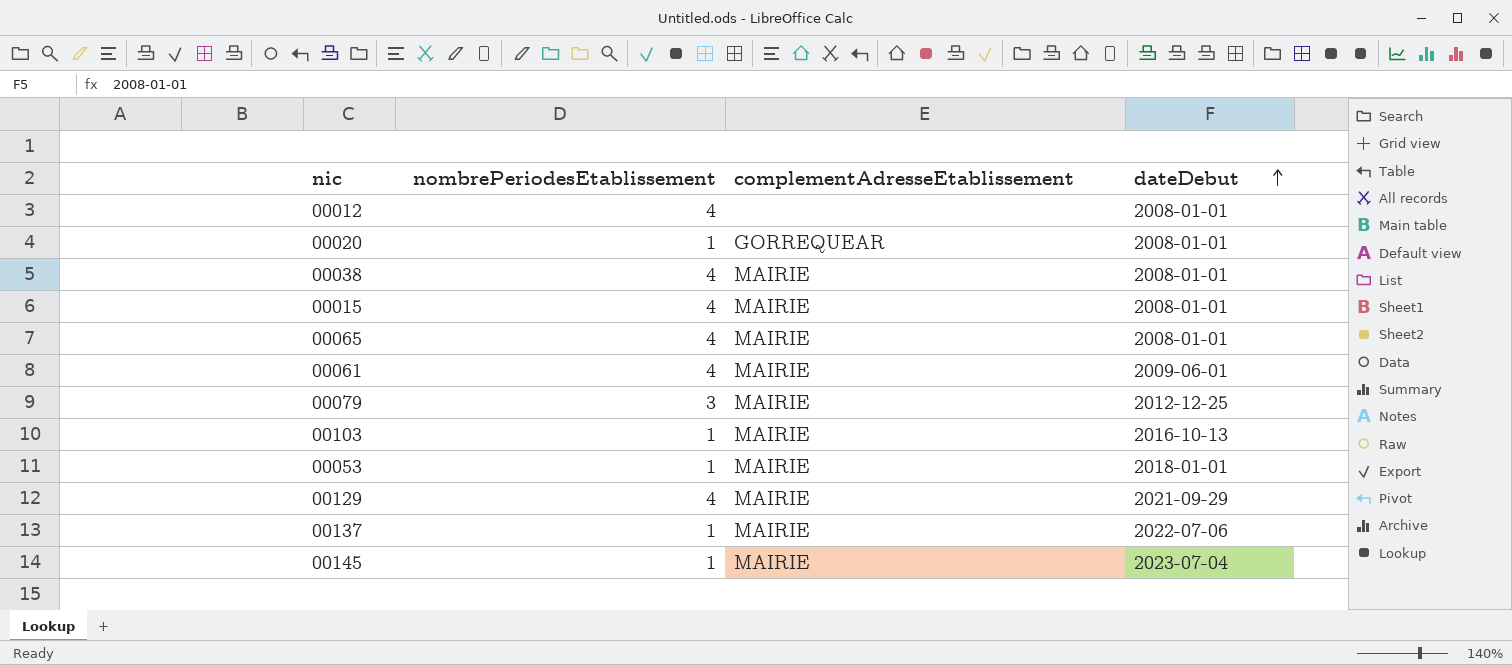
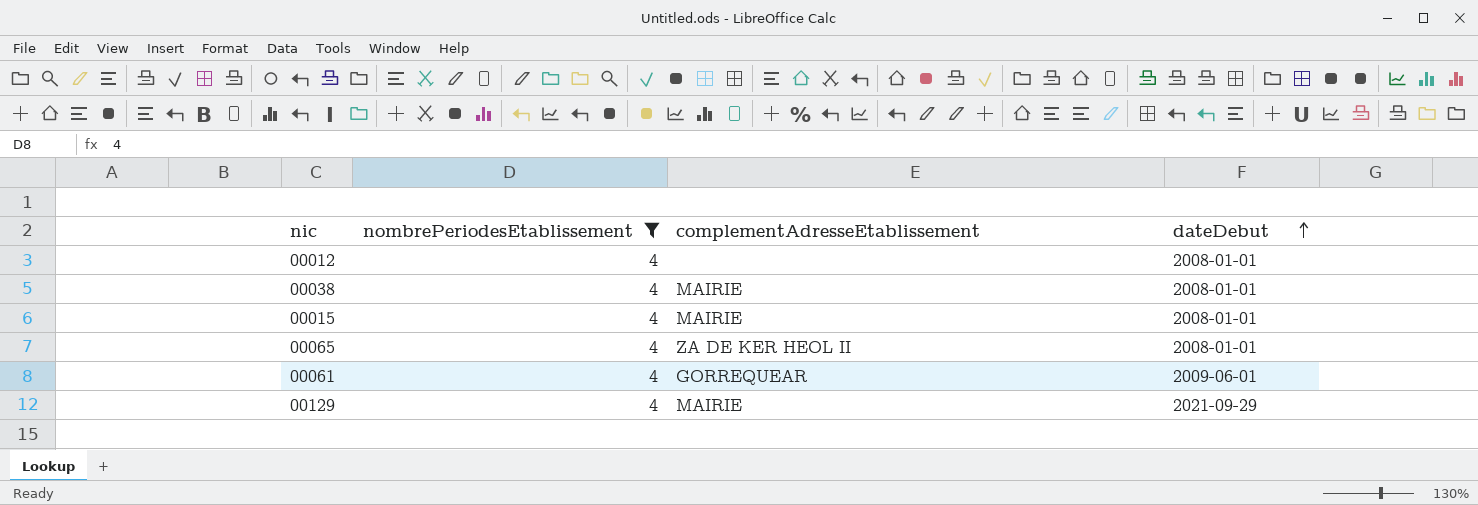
filter: none -> nombrePeriodesEtablissement = 4
00065 | complementAdresseEtablissement: MAIRIE -> ZA DE KER HEOL II
00061 | complementAdresseEtablissement: MAIRIE -> GORREQUEAR

